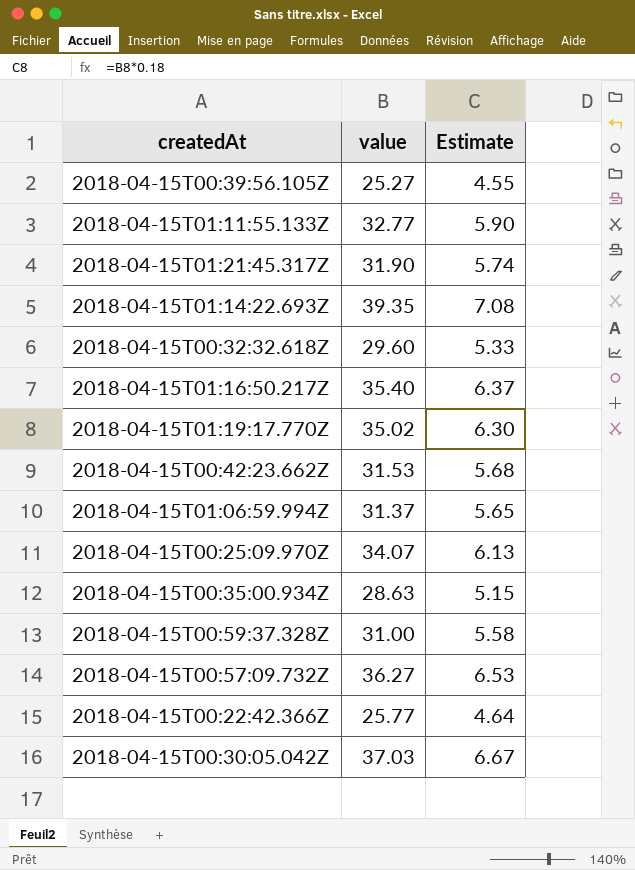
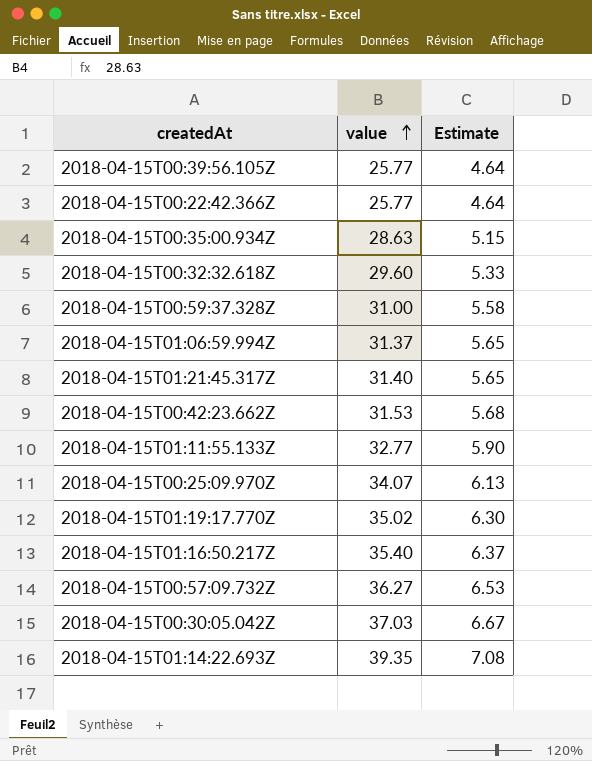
row order: none -> value ascending
2018-04-15T00:39:56.105Z | value: 25.27 -> 25.77
2018-04-15T00:39:56.105Z | Estimate: 4.55 -> 4.64
2018-04-15T01:21:45.317Z | value: 31.90 -> 31.40
2018-04-15T01:21:45.317Z | Estimate: 5.74 -> 5.65

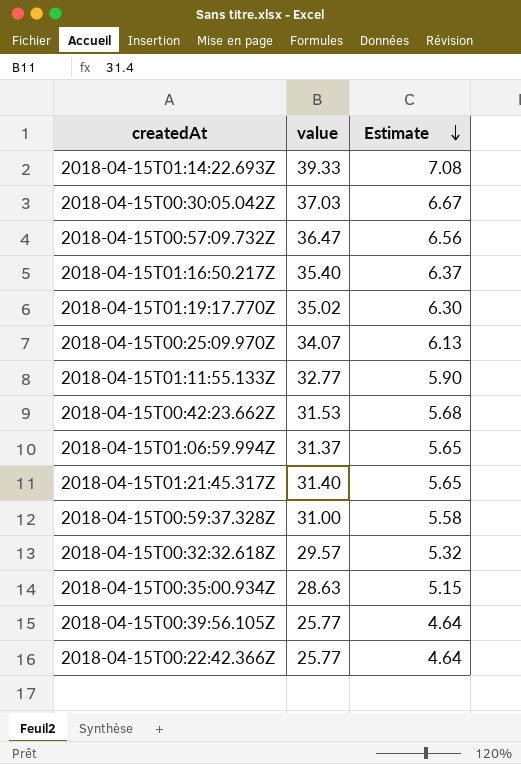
row order: value ascending -> Estimate descending
2018-04-15T01:14:22.693Z | value: 39.35 -> 39.33
2018-04-15T00:57:09.732Z | value: 36.27 -> 36.47
2018-04-15T00:57:09.732Z | Estimate: 6.53 -> 6.56
2018-04-15T00:32:32.618Z | value: 29.60 -> 29.57
2018-04-15T00:32:32.618Z | Estimate: 5.33 -> 5.32

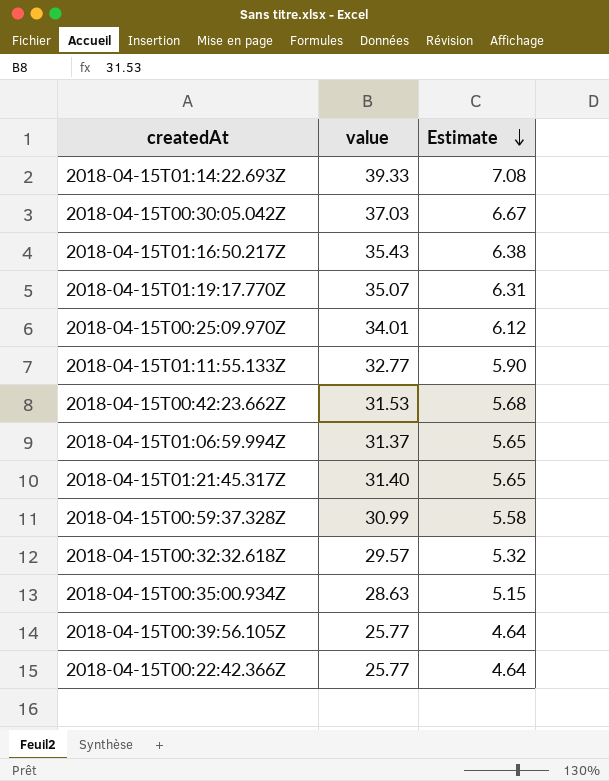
row 2018-04-15T00:57:09.732Z: 36.47 | 6.56 -> none
2018-04-15T01:16:50.217Z | value: 35.40 -> 35.43
2018-04-15T01:16:50.217Z | Estimate: 6.37 -> 6.38
2018-04-15T01:19:17.770Z | value: 35.02 -> 35.07
2018-04-15T01:19:17.770Z | Estimate: 6.30 -> 6.31
2018-04-15T00:25:09.970Z | value: 34.07 -> 34.01
2018-04-15T00:25:09.970Z | Estimate: 6.13 -> 6.12
2018-04-15T00:59:37.328Z | value: 31.00 -> 30.99

